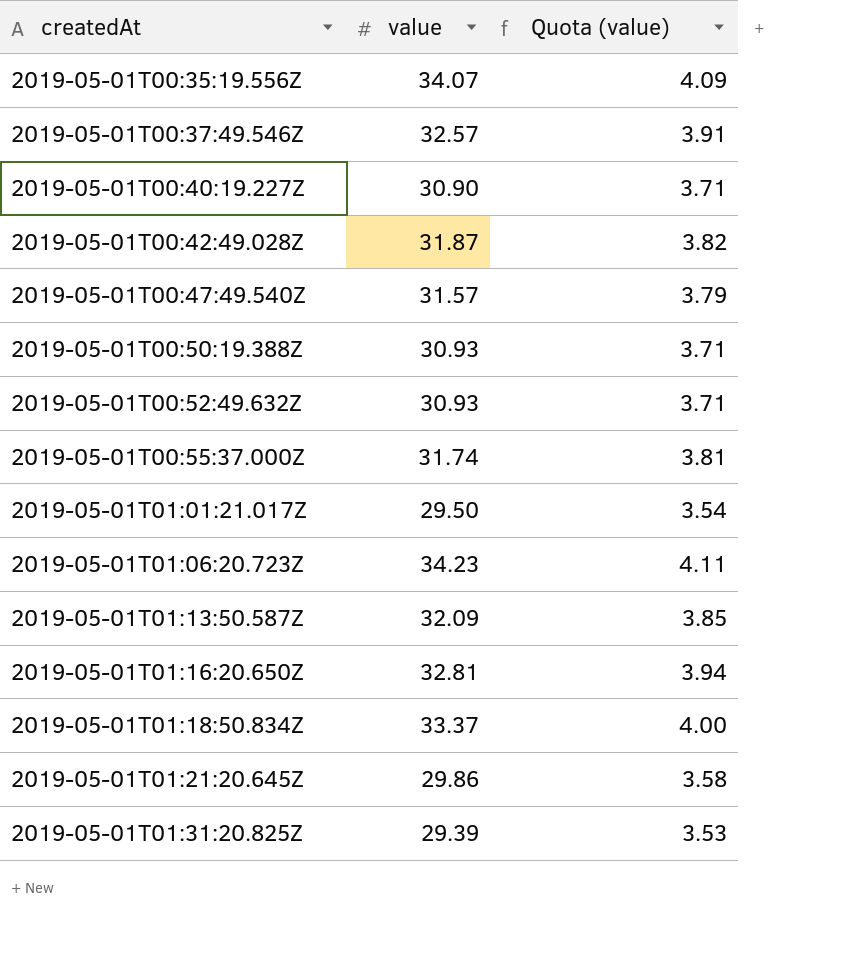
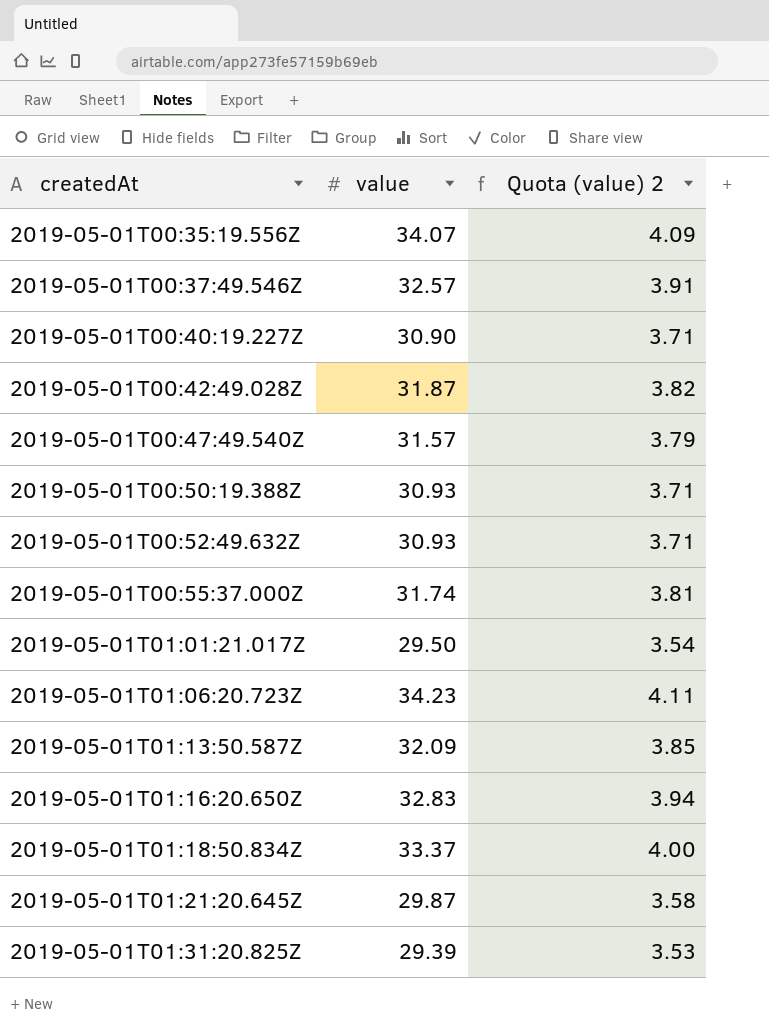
column name: Quota (value) -> Quota (value) 2
2019-05-01T01:16:20.650Z | value: 32.81 -> 32.83
2019-05-01T01:21:20.645Z | value: 29.86 -> 29.87

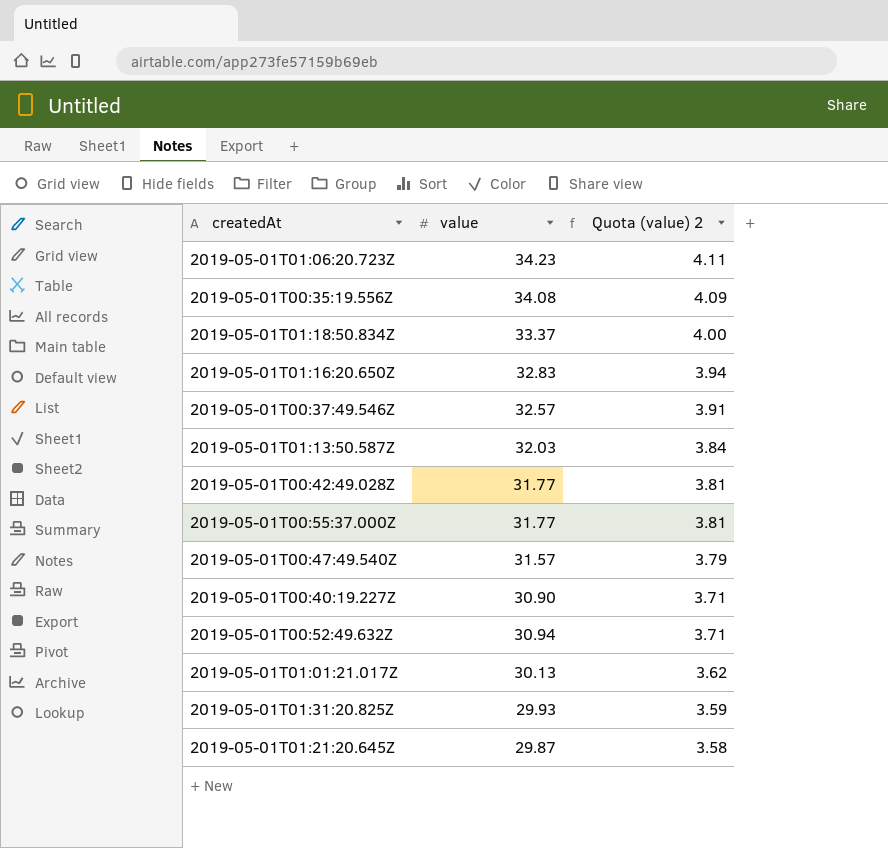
row order: createdAt ascending -> Quota (value) 2 descending
row 2019-05-01T00:50:19.388Z: 30.93 | 3.71 -> none
2019-05-01T00:35:19.556Z | value: 34.07 -> 34.08
2019-05-01T01:13:50.587Z | value: 32.09 -> 32.03
2019-05-01T01:13:50.587Z | Quota (value) 2: 3.85 -> 3.84
2019-05-01T00:42:49.028Z | value: 31.87 -> 31.77
2019-05-01T00:42:49.028Z | Quota (value) 2: 3.82 -> 3.81
2019-05-01T00:55:37.000Z | value: 31.74 -> 31.77
2019-05-01T00:52:49.632Z | value: 30.93 -> 30.94
2019-05-01T01:01:21.017Z | value: 29.50 -> 30.13
2019-05-01T01:01:21.017Z | Quota (value) 2: 3.54 -> 3.62
2019-05-01T01:31:20.825Z | value: 29.39 -> 29.93
2019-05-01T01:31:20.825Z | Quota (value) 2: 3.53 -> 3.59

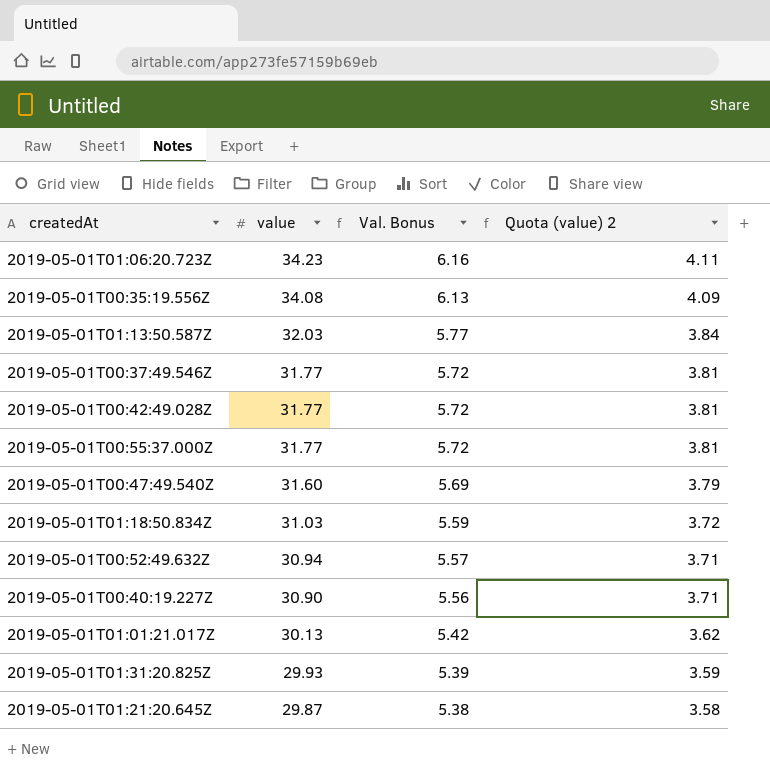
row order: Quota (value) 2 descending -> value descending
column Val. Bonus | formula: none -> [value] * 0.18
row 2019-05-01T01:16:20.650Z: 32.83 | 3.94 -> none
2019-05-01T00:37:49.546Z | value: 32.57 -> 31.77
2019-05-01T00:37:49.546Z | Quota (value) 2: 3.91 -> 3.81
2019-05-01T00:47:49.540Z | value: 31.57 -> 31.60
2019-05-01T01:18:50.834Z | value: 33.37 -> 31.03
2019-05-01T01:18:50.834Z | Quota (value) 2: 4.00 -> 3.72

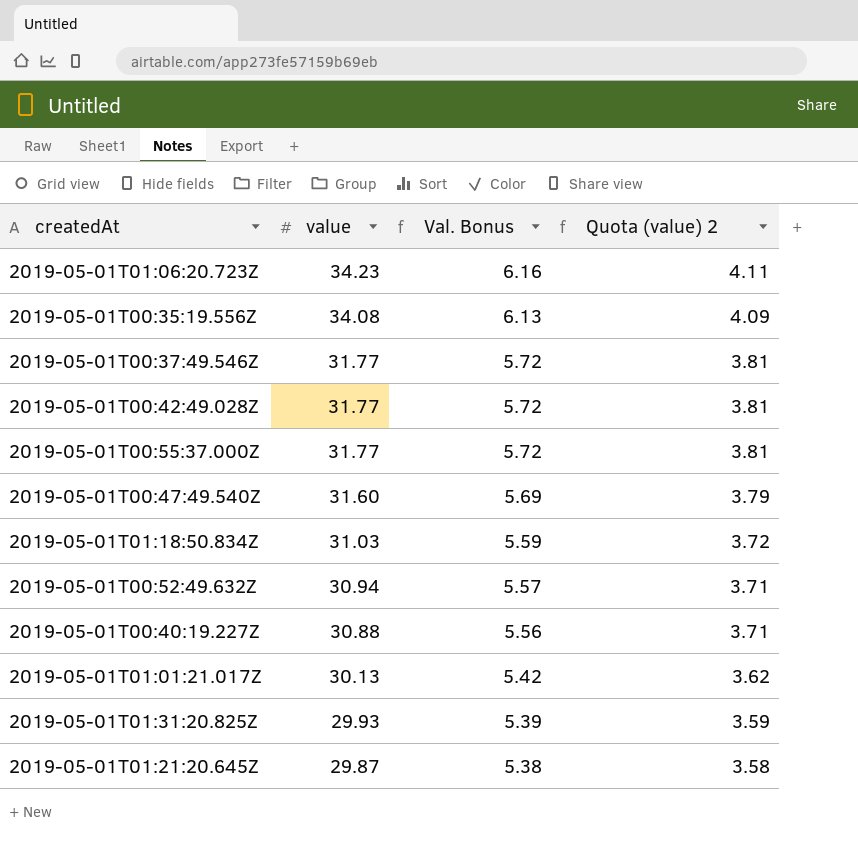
row 2019-05-01T01:13:50.587Z: 32.03 | 5.77 | 3.84 -> none
2019-05-01T00:40:19.227Z | value: 30.90 -> 30.88

